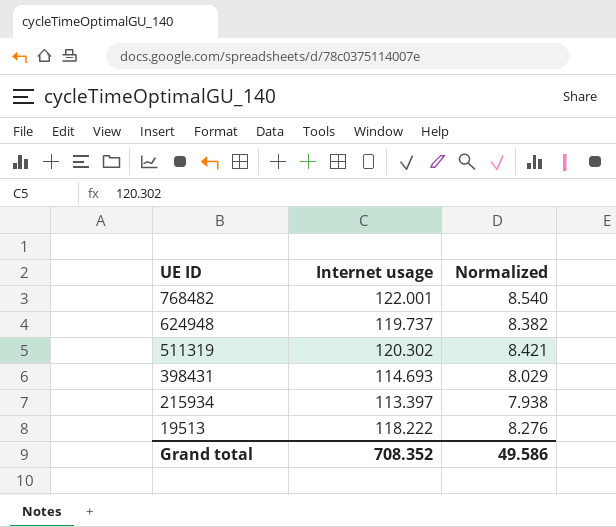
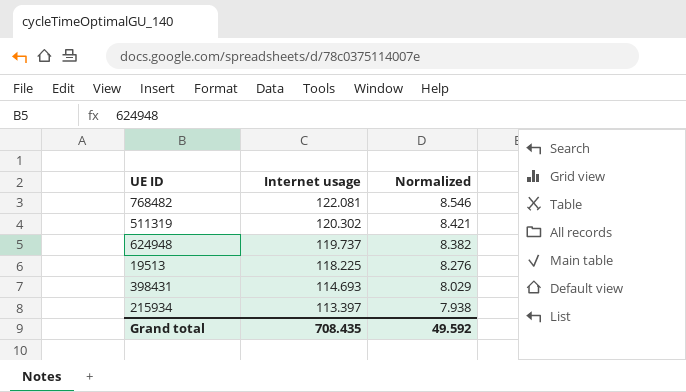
row order: UE ID descending -> Internet usage descending
768482 | Internet usage: 122.001 -> 122.081
768482 | Normalized: 8.540 -> 8.546
19513 | Internet usage: 118.222 -> 118.225
Grand total | Internet usage: 708.352 -> 708.435
Grand total | Normalized: 49.586 -> 49.592

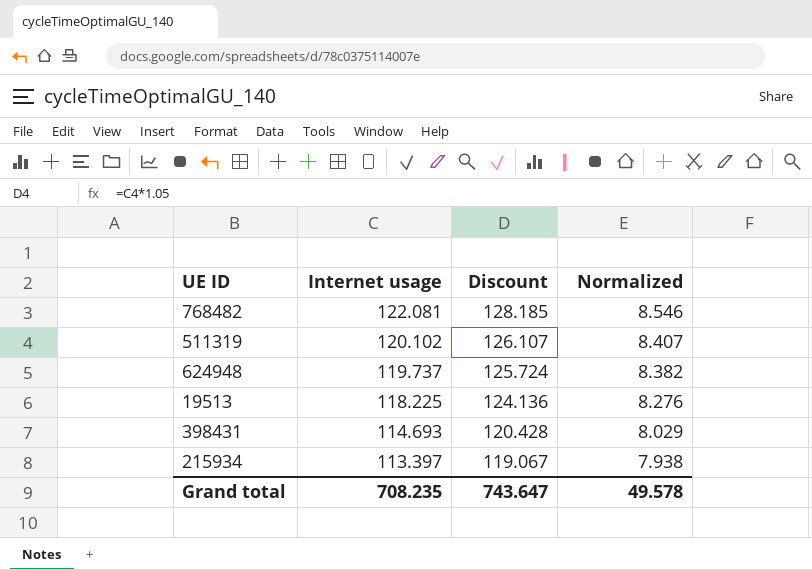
column Discount | formula: none -> [Internet usage] * 1.05
511319 | Internet usage: 120.302 -> 120.102
511319 | Normalized: 8.421 -> 8.407
Grand total | Internet usage: 708.435 -> 708.235
Grand total | Normalized: 49.592 -> 49.578

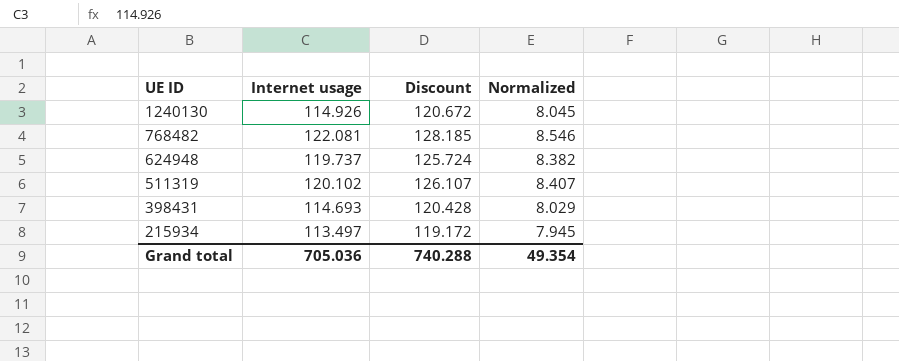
row order: Internet usage descending -> UE ID descending
row 19513: 118.225 | 124.136 | 8.276 -> none
row 1240130: none -> 114.926 | 120.672 | 8.045
215934 | Internet usage: 113.397 -> 113.497
215934 | Discount: 119.067 -> 119.172
215934 | Normalized: 7.938 -> 7.945
Grand total | Internet usage: 708.235 -> 705.036
Grand total | Discount: 743.647 -> 740.288
Grand total | Normalized: 49.578 -> 49.354

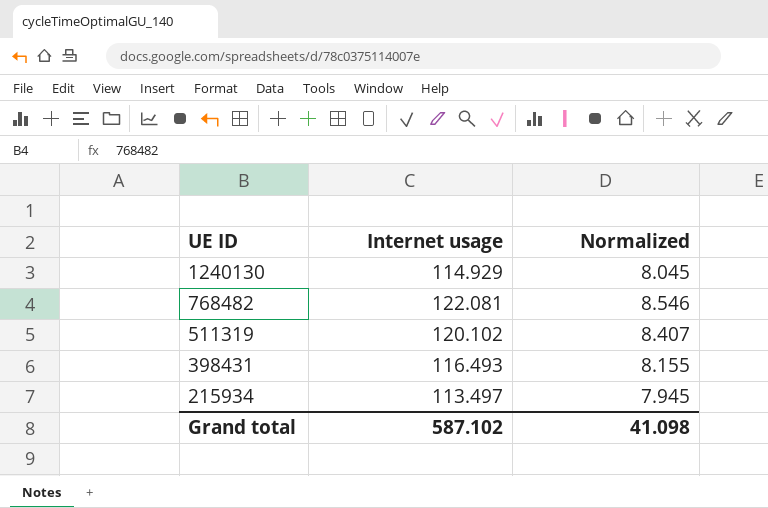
column Discount | formula: [Internet usage] * 1.05 -> none
row 624948: 119.737 | 125.724 | 8.382 -> none
1240130 | Internet usage: 114.926 -> 114.929
398431 | Internet usage: 114.693 -> 116.493
398431 | Normalized: 8.029 -> 8.155
Grand total | Internet usage: 705.036 -> 587.102
Grand total | Normalized: 49.354 -> 41.098

